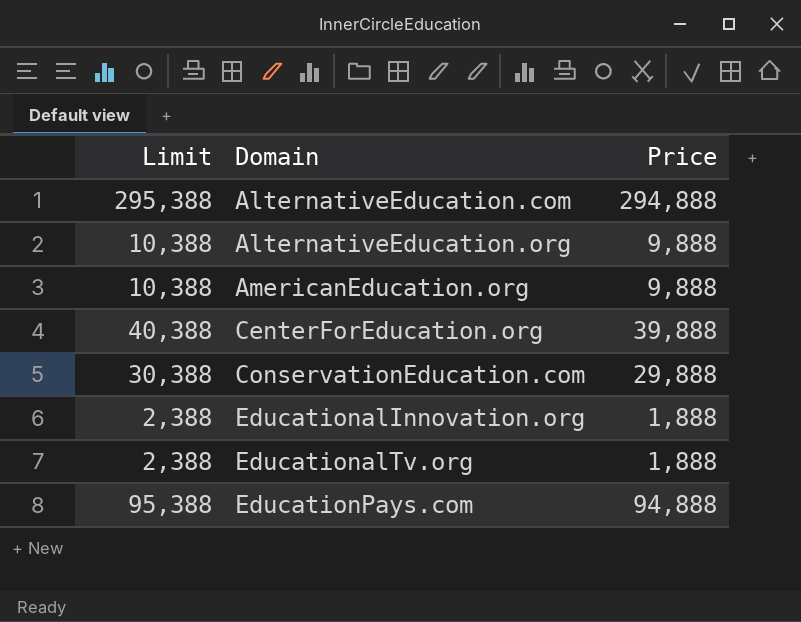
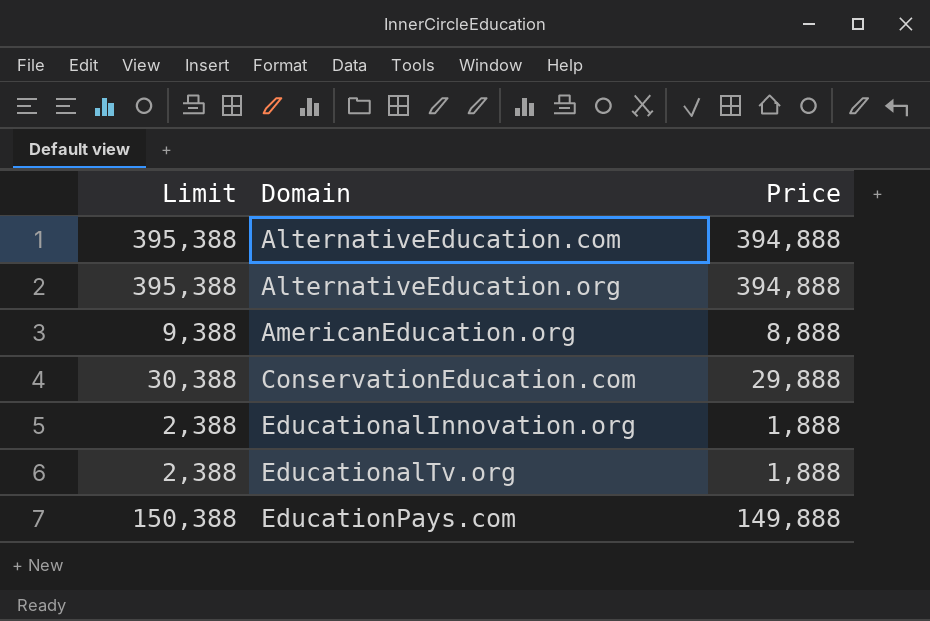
row CenterForEducation.org: 40,388 | 39,888 -> none
AlternativeEducation.com | Limit: 295,388 -> 395,388
AlternativeEducation.com | Price: 294,888 -> 394,888
AlternativeEducation.org | Limit: 10,388 -> 395,388
AlternativeEducation.org | Price: 9,888 -> 394,888
AmericanEducation.org | Limit: 10,388 -> 9,388
AmericanEducation.org | Price: 9,888 -> 8,888
EducationPays.com | Limit: 95,388 -> 150,388
EducationPays.com | Price: 94,888 -> 149,888

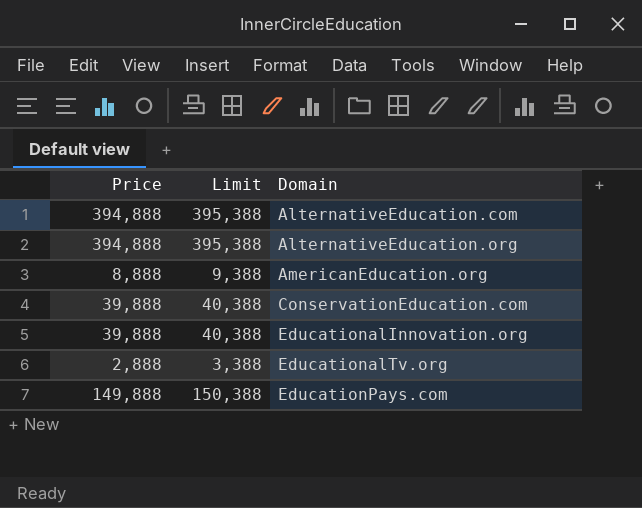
column Price | position: 3 -> 1
ConservationEducation.com | Price: 29,888 -> 39,888
ConservationEducation.com | Limit: 30,388 -> 40,388
EducationalInnovation.org | Price: 1,888 -> 39,888
EducationalInnovation.org | Limit: 2,388 -> 40,388
EducationalTv.org | Price: 1,888 -> 2,888
EducationalTv.org | Limit: 2,388 -> 3,388

